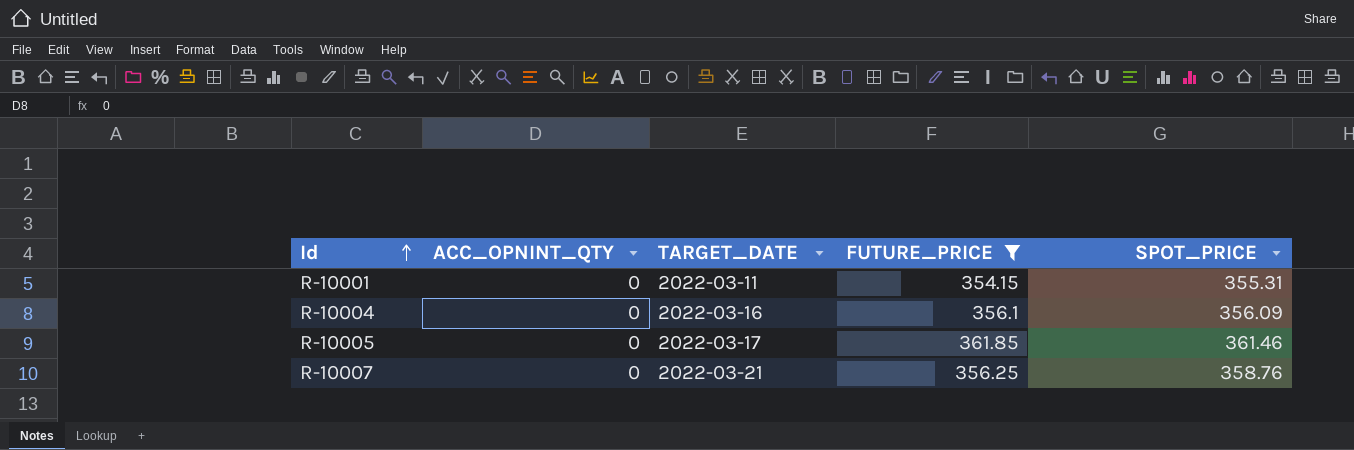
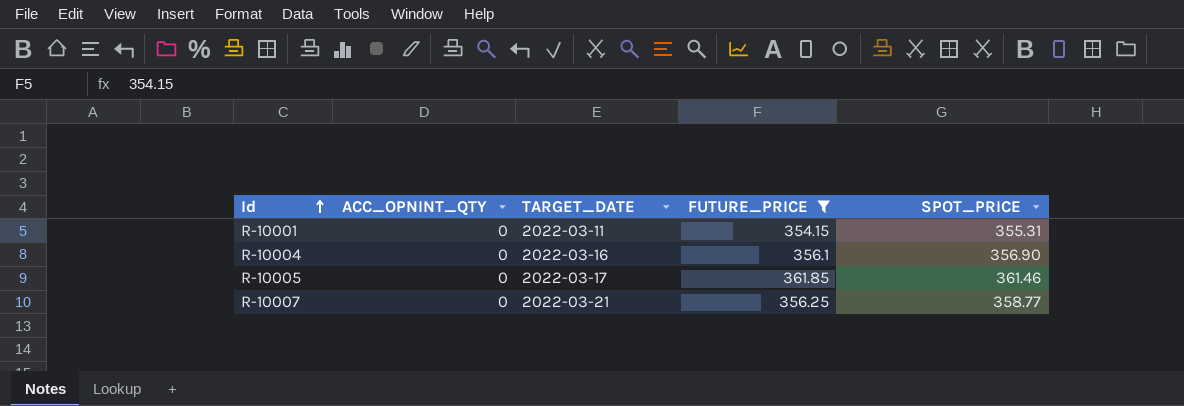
R-10004 | SPOT_PRICE: 356.09 -> 356.90
R-10007 | SPOT_PRICE: 358.76 -> 358.77

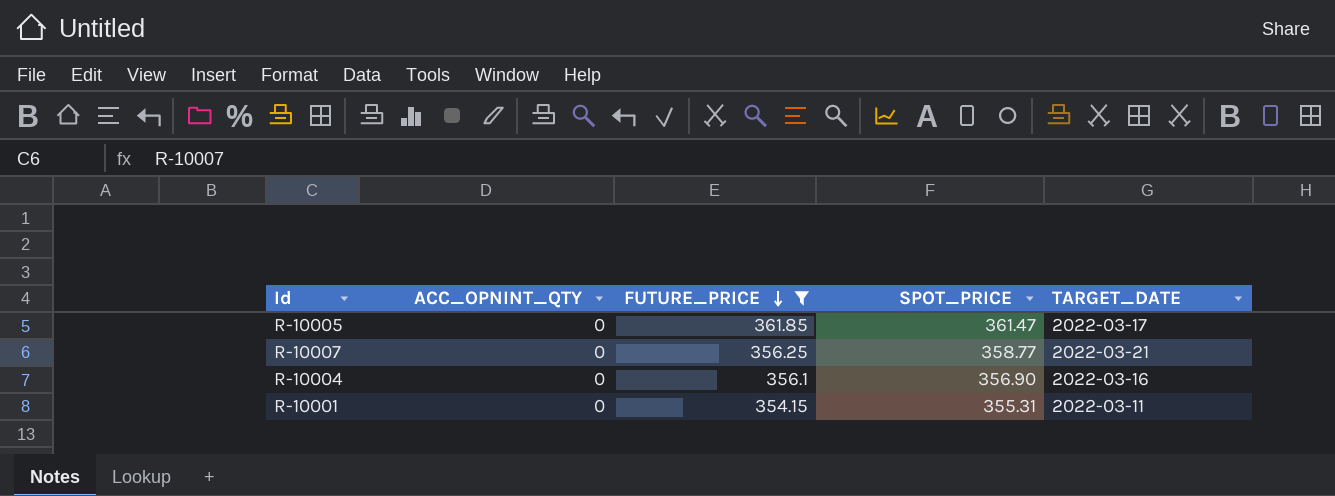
row order: Id ascending -> FUTURE_PRICE descending
column TARGET_DATE | position: 3 -> 5
R-10005 | SPOT_PRICE: 361.46 -> 361.47

